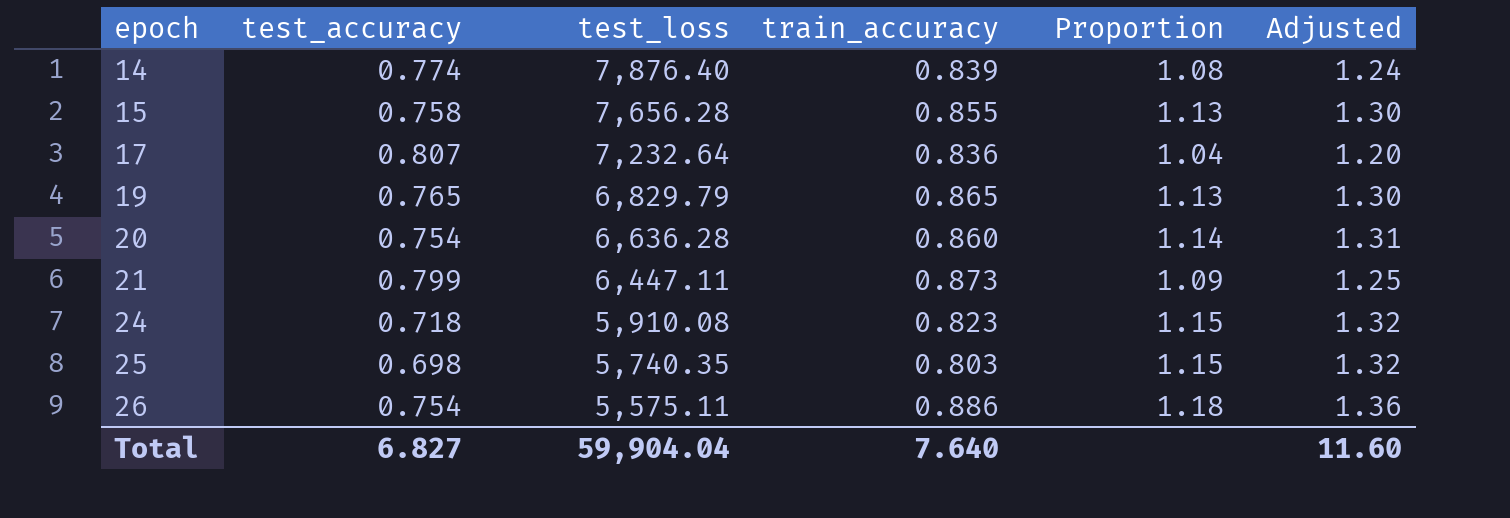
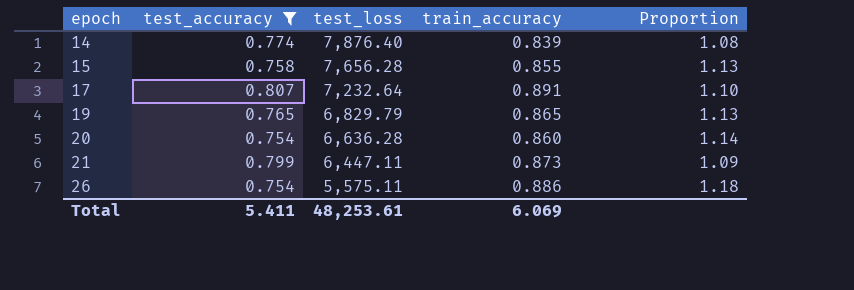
filter: none -> test_accuracy >= 0.754
column Adjusted | formula: [Proportion] * 1.15 -> none
17 | train_accuracy: 0.836 -> 0.891
17 | Proportion: 1.04 -> 1.10
Total | test_accuracy: 6.827 -> 5.411
Total | test_loss: 59,904.04 -> 48,253.61
Total | train_accuracy: 7.640 -> 6.069

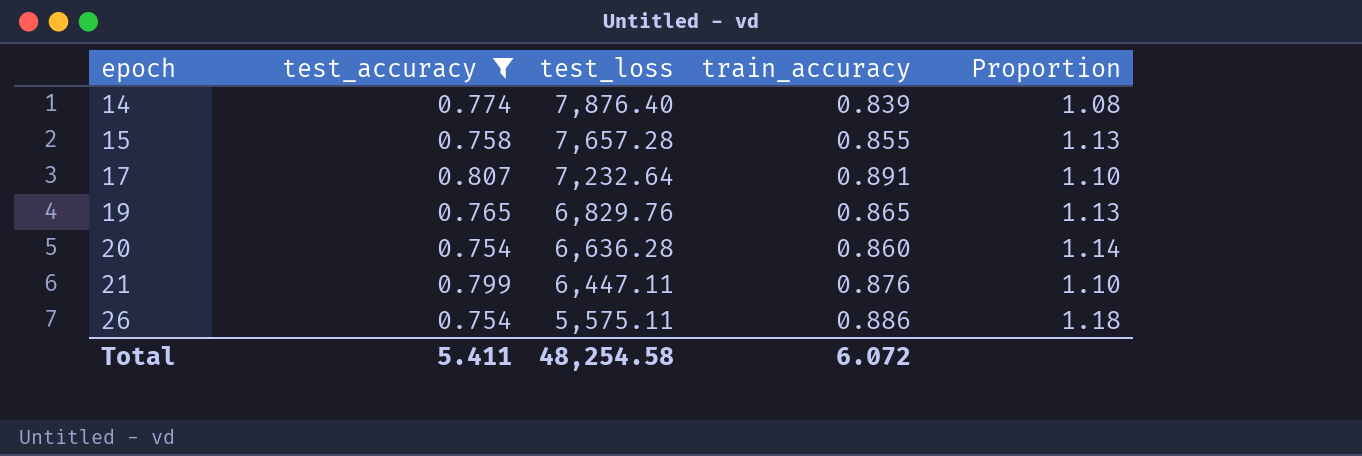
15 | test_loss: 7,656.28 -> 7,657.28
19 | test_loss: 6,829.79 -> 6,829.76
21 | train_accuracy: 0.873 -> 0.876
21 | Proportion: 1.09 -> 1.10
Total | test_loss: 48,253.61 -> 48,254.58
Total | train_accuracy: 6.069 -> 6.072

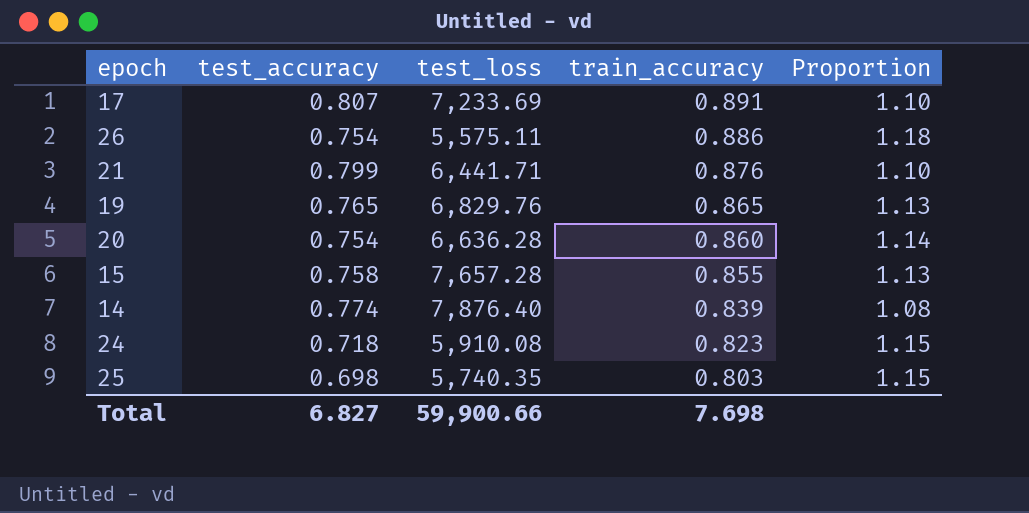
filter: test_accuracy >= 0.754 -> none
row order: epoch ascending -> train_accuracy descending
17 | test_loss: 7,232.64 -> 7,233.69
21 | test_loss: 6,447.11 -> 6,441.71
Total | test_accuracy: 5.411 -> 6.827
Total | test_loss: 48,254.58 -> 59,900.66
Total | train_accuracy: 6.072 -> 7.698

